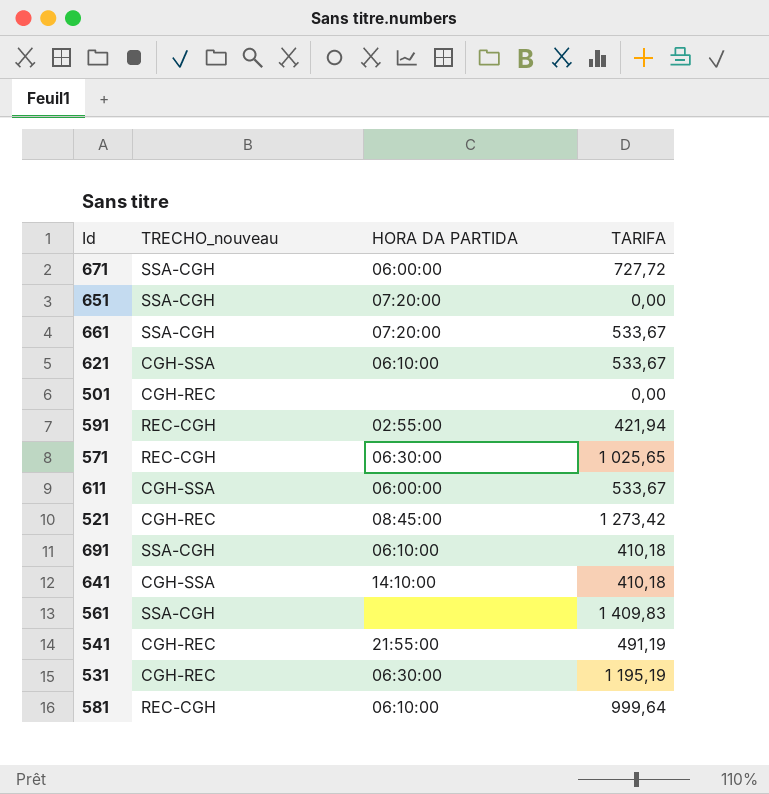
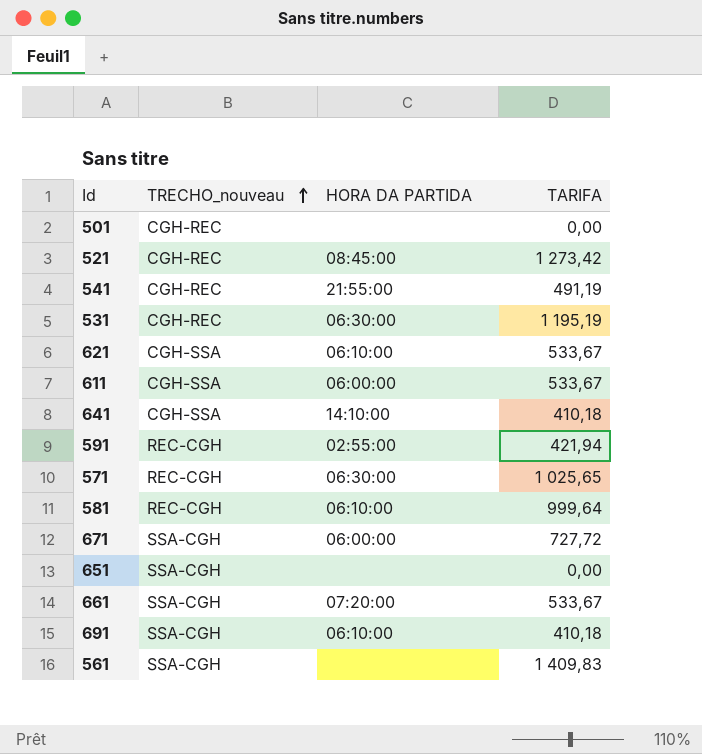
row order: none -> TRECHO_nouveau ascending
651 | HORA DA PARTIDA: 07:20:00 -> none

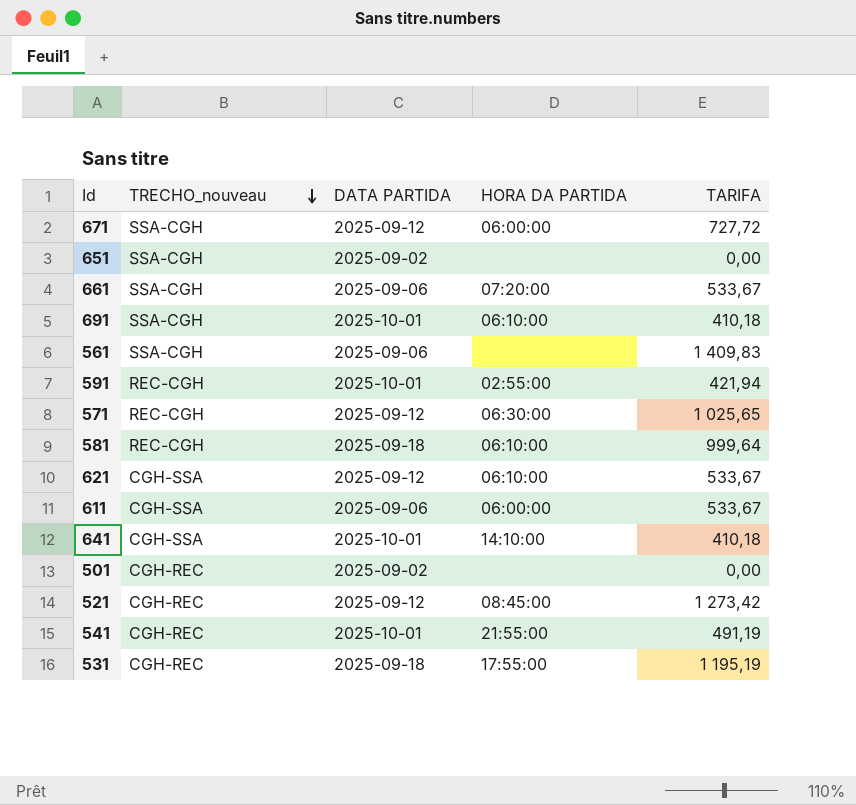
row order: TRECHO_nouveau ascending -> TRECHO_nouveau descending
column DATA PARTIDA | position: none -> 3
531 | HORA DA PARTIDA: 06:30:00 -> 17:55:00

